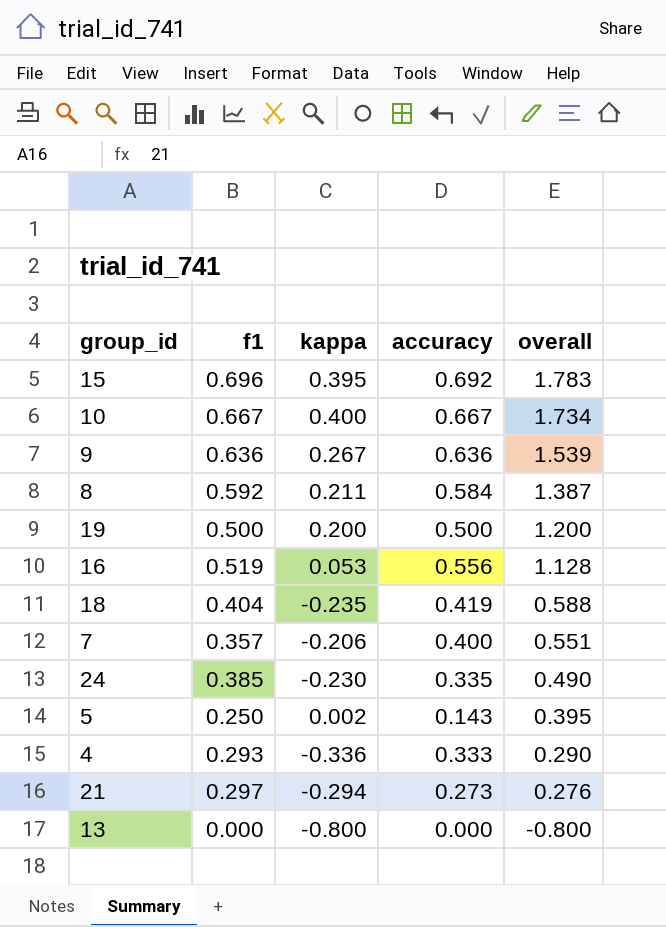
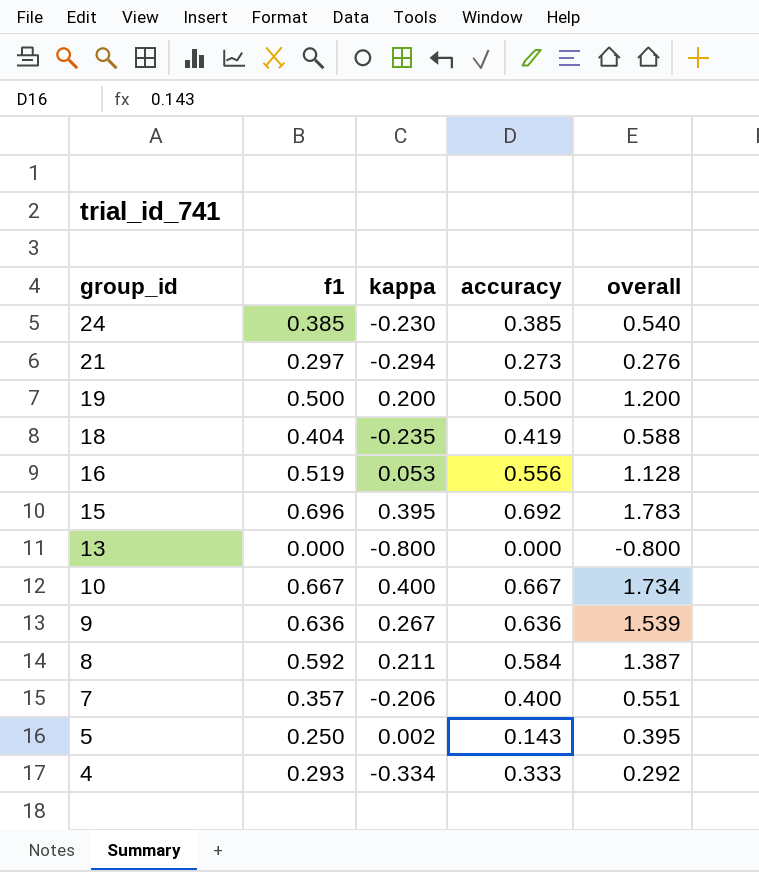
row order: overall descending -> group_id descending
24 | accuracy: 0.335 -> 0.385
24 | overall: 0.490 -> 0.540
4 | kappa: -0.336 -> -0.334
4 | overall: 0.290 -> 0.292

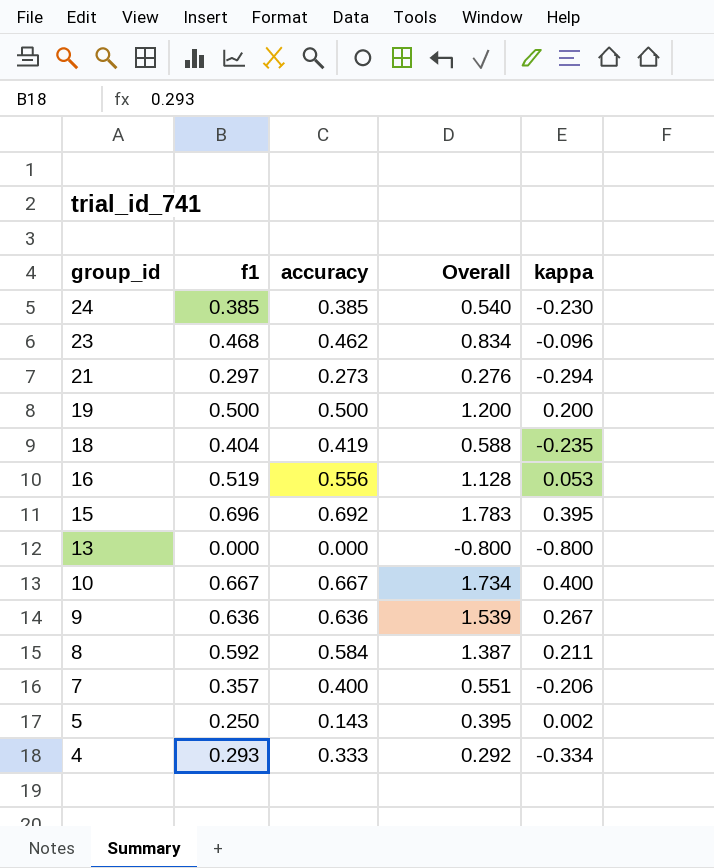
column name: overall -> Overall
column kappa | position: 3 -> 5
row 23: none -> 0.468 | 0.462 | 0.834 | -0.096

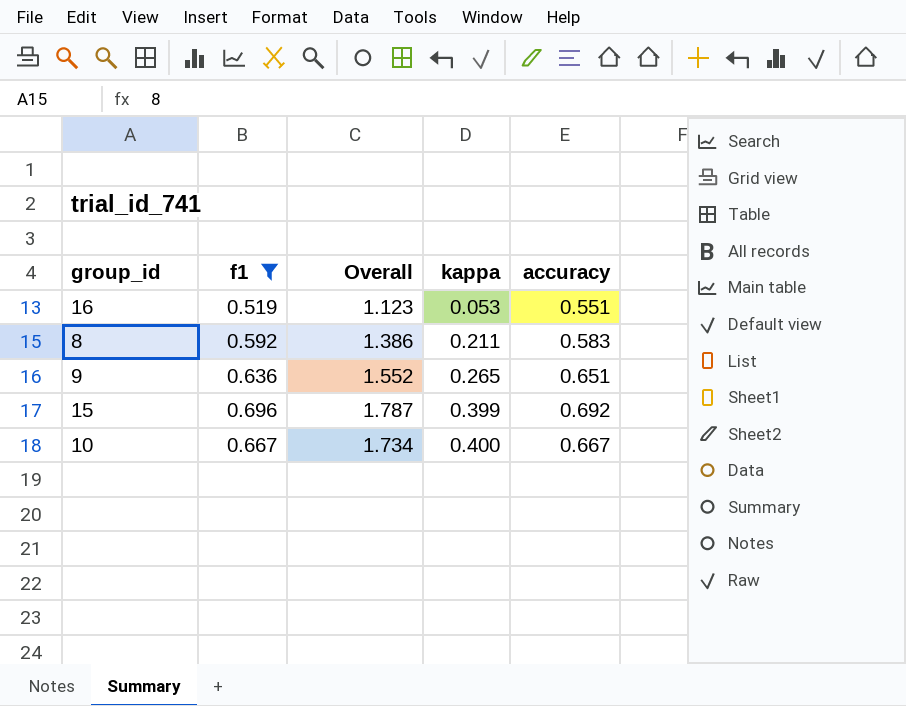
filter: none -> f1 >= 0.519
row order: group_id descending -> kappa ascending
column accuracy | position: 3 -> 5
16 | Overall: 1.128 -> 1.123
16 | accuracy: 0.556 -> 0.551
8 | Overall: 1.387 -> 1.386
8 | accuracy: 0.584 -> 0.583
9 | Overall: 1.539 -> 1.552
9 | kappa: 0.267 -> 0.265
9 | accuracy: 0.636 -> 0.651
15 | Overall: 1.783 -> 1.787
15 | kappa: 0.395 -> 0.399

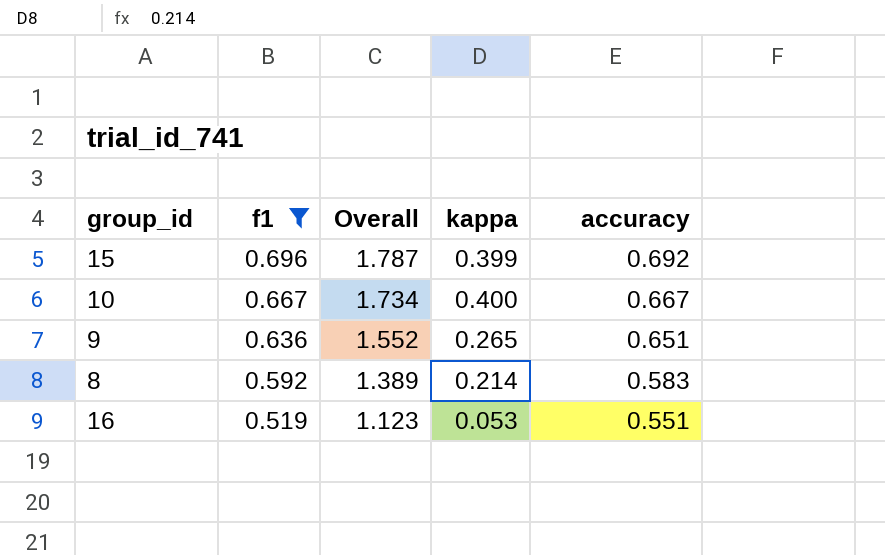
row order: kappa ascending -> f1 descending
8 | Overall: 1.386 -> 1.389
8 | kappa: 0.211 -> 0.214

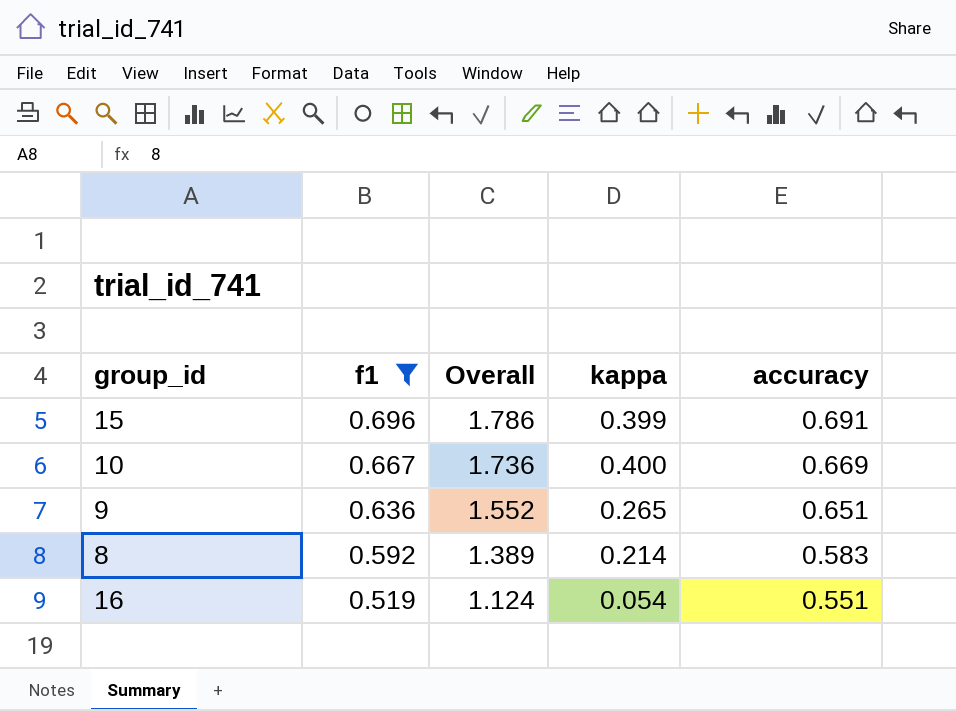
15 | Overall: 1.787 -> 1.786
15 | accuracy: 0.692 -> 0.691
10 | Overall: 1.734 -> 1.736
10 | accuracy: 0.667 -> 0.669
16 | Overall: 1.123 -> 1.124
16 | kappa: 0.053 -> 0.054

